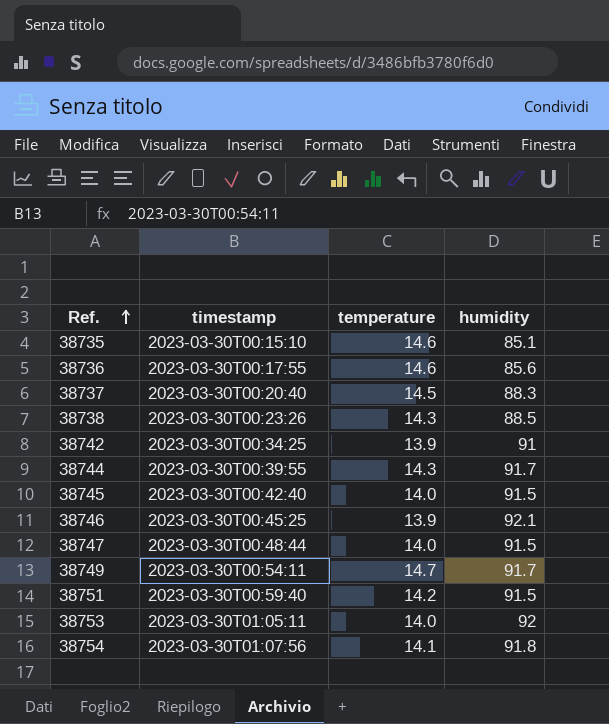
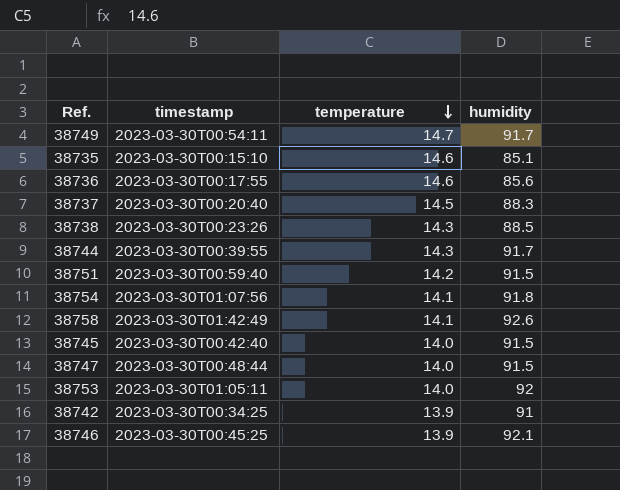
row order: Ref. ascending -> temperature descending
row 38758: none -> 2023-03-30T01:42:49 | 14.1 | 92.6

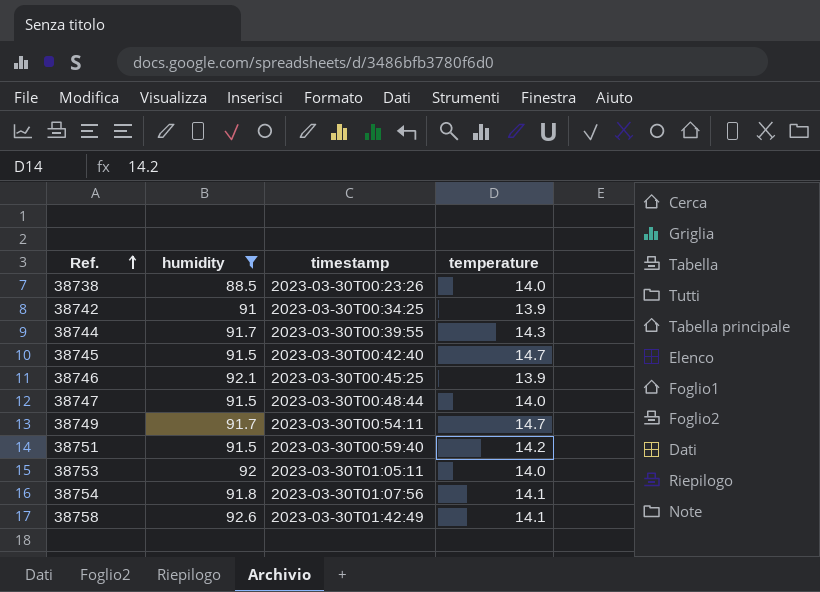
filter: none -> humidity >= 88.5
row order: temperature descending -> Ref. ascending
column humidity | position: 4 -> 2
38738 | temperature: 14.3 -> 14.0
38745 | temperature: 14.0 -> 14.7

